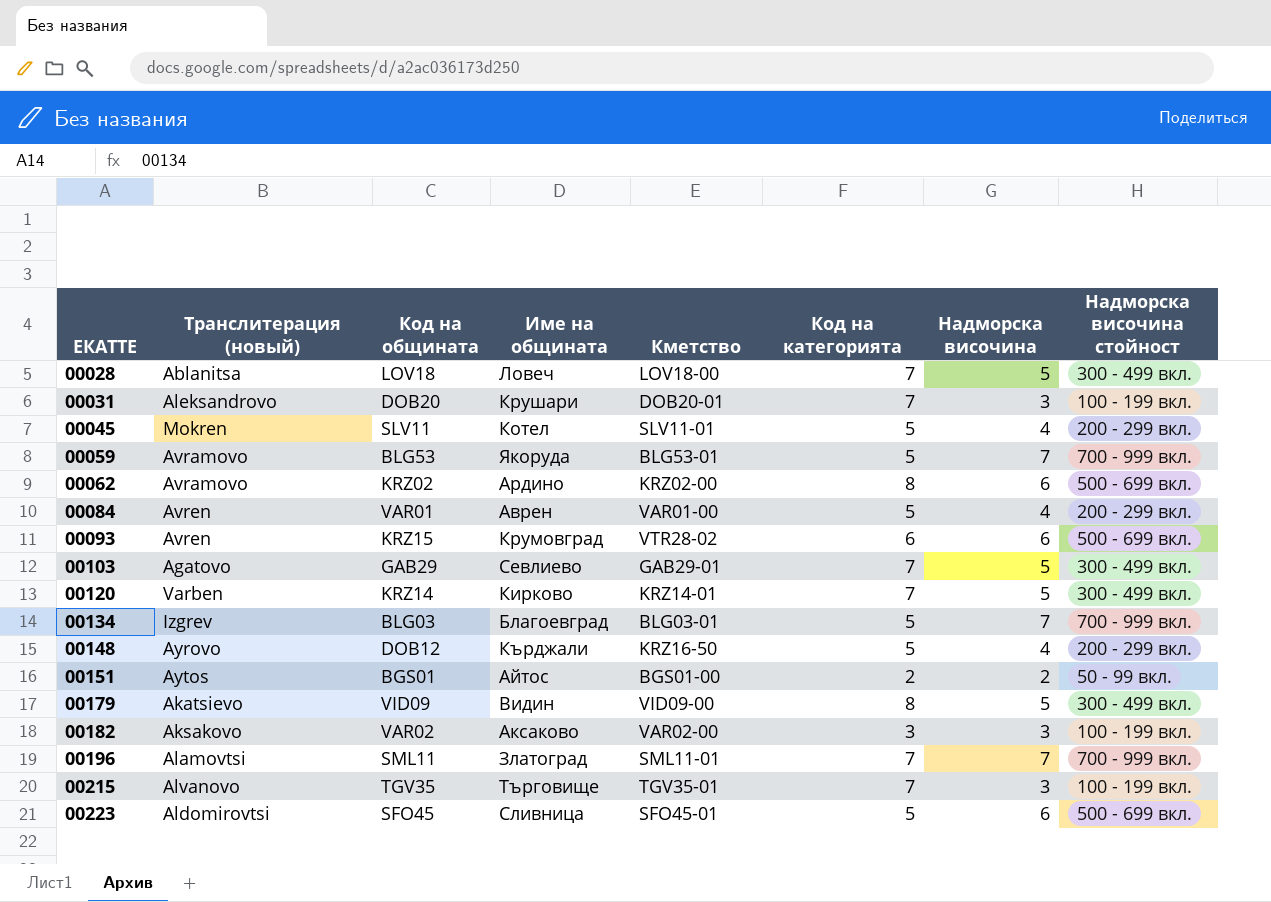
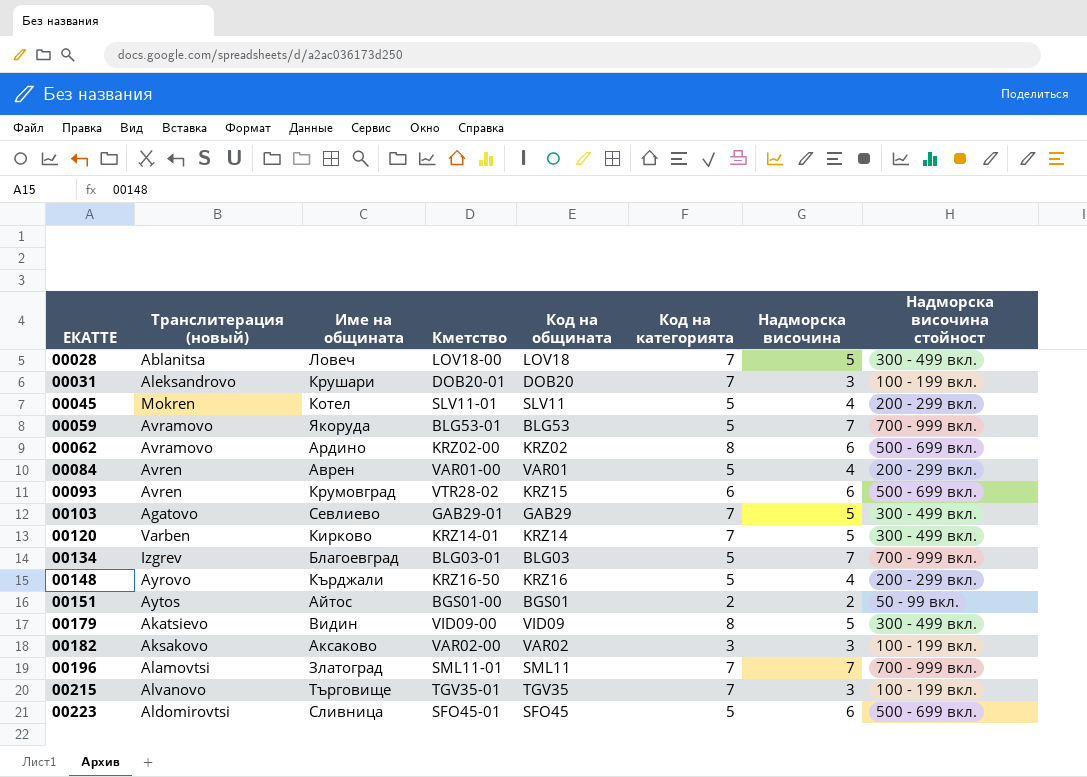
column Код на общината | position: 3 -> 5
00148 | Код на общината: DOB12 -> KRZ16

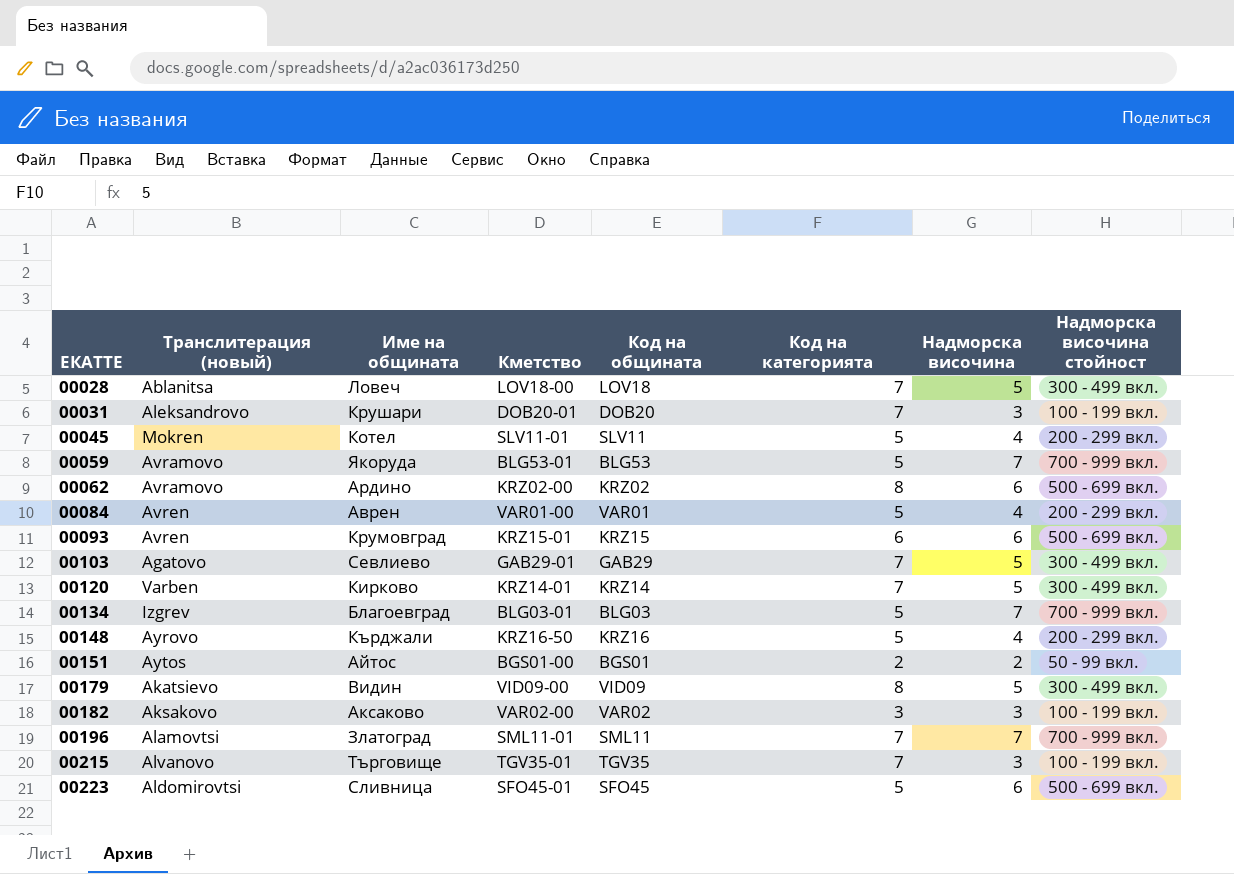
00093 | Кметство: VTR28-02 -> KRZ15-01

